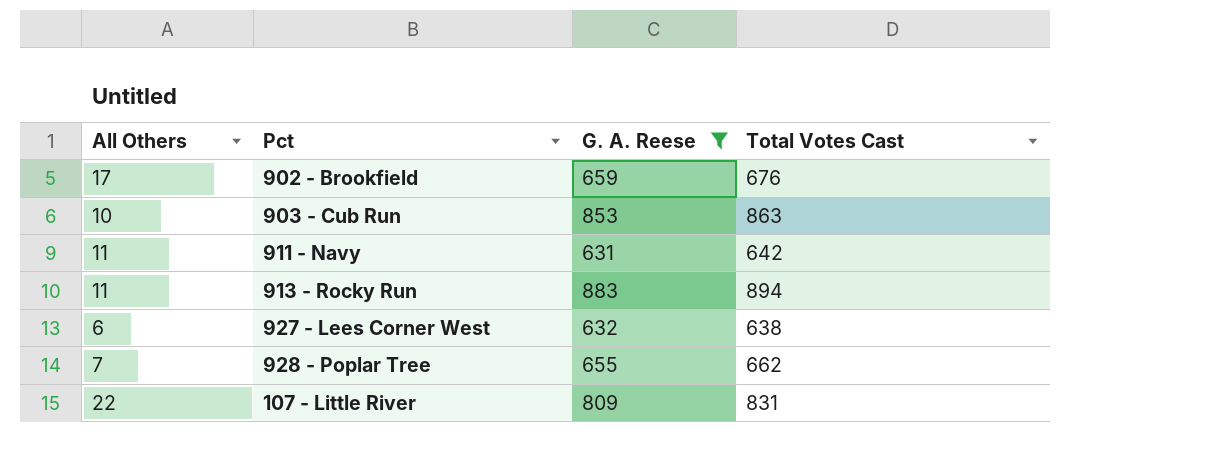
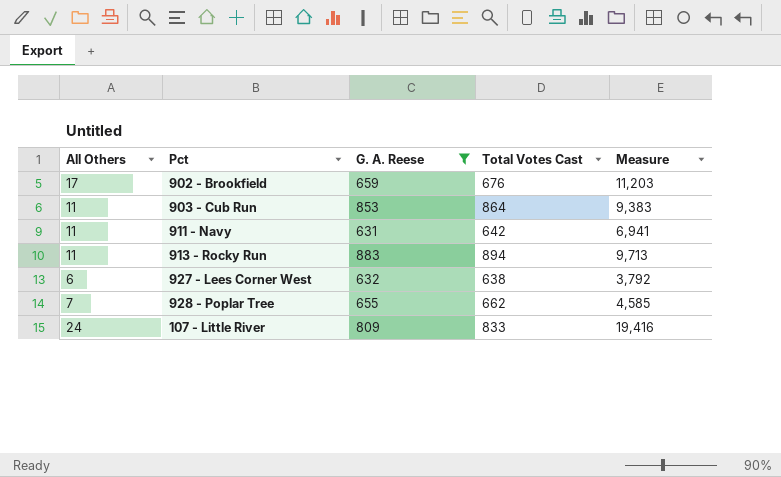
column Measure | formula: none -> [All Others] * [G. A. Reese]
903 - Cub Run | All Others: 10 -> 11
903 - Cub Run | Total Votes Cast: 863 -> 864
107 - Little River | All Others: 22 -> 24
107 - Little River | Total Votes Cast: 831 -> 833

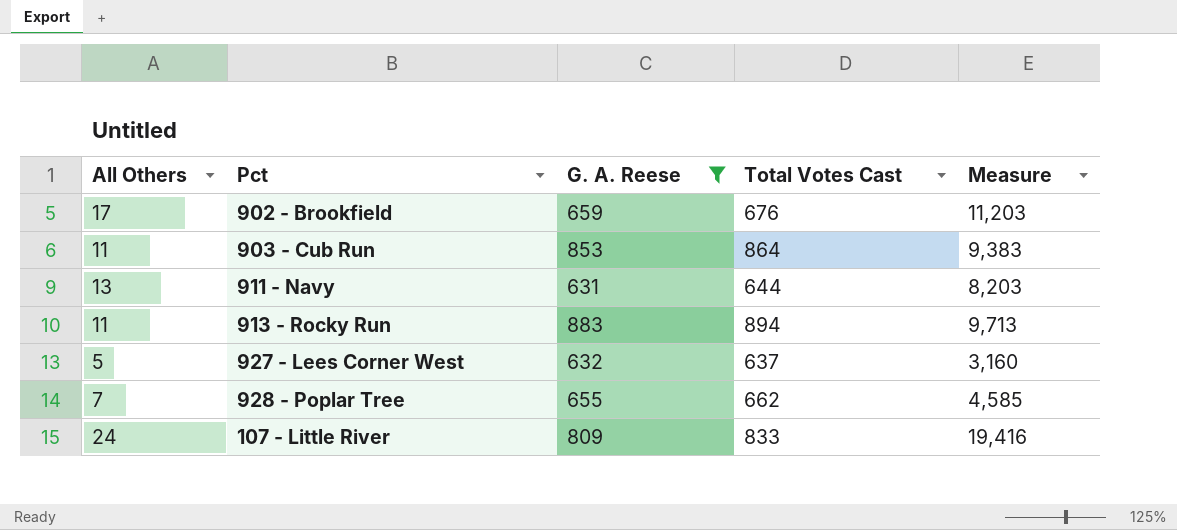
911 - Navy | All Others: 11 -> 13
911 - Navy | Total Votes Cast: 642 -> 644
911 - Navy | Measure: 6,941 -> 8,203
927 - Lees Corner West | All Others: 6 -> 5
927 - Lees Corner West | Total Votes Cast: 638 -> 637
927 - Lees Corner West | Measure: 3,792 -> 3,160

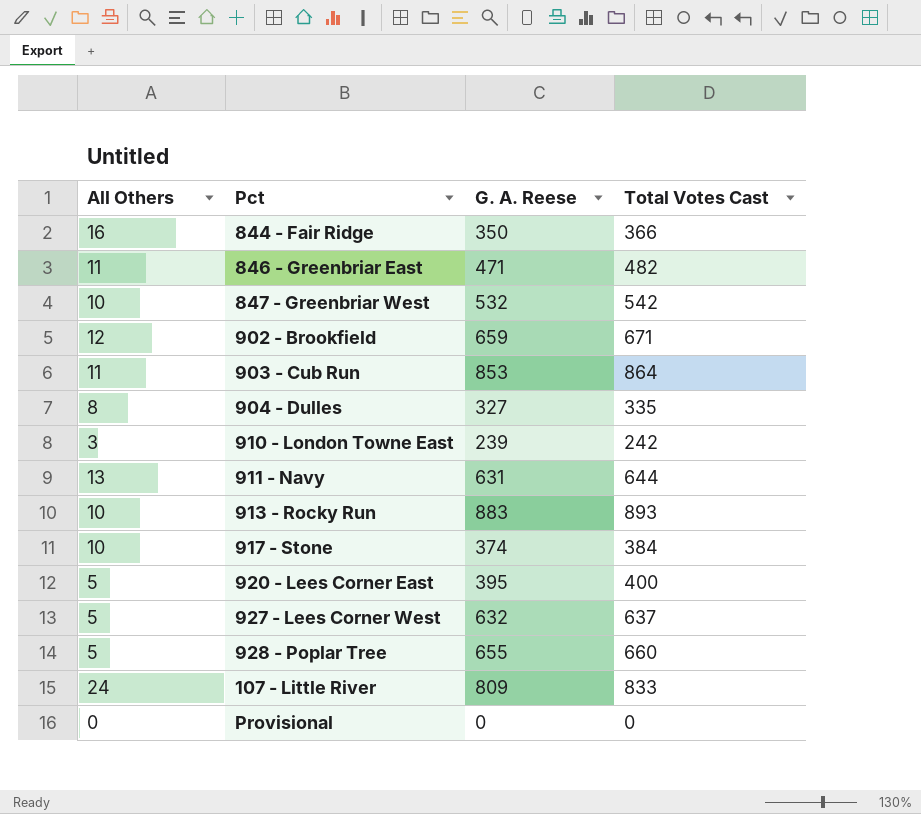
filter: G. A. Reese >= 631 -> none
column Measure | formula: [All Others] * [G. A. Reese] -> none
902 - Brookfield | All Others: 17 -> 12
902 - Brookfield | Total Votes Cast: 676 -> 671
913 - Rocky Run | All Others: 11 -> 10
913 - Rocky Run | Total Votes Cast: 894 -> 893
928 - Poplar Tree | All Others: 7 -> 5
928 - Poplar Tree | Total Votes Cast: 662 -> 660

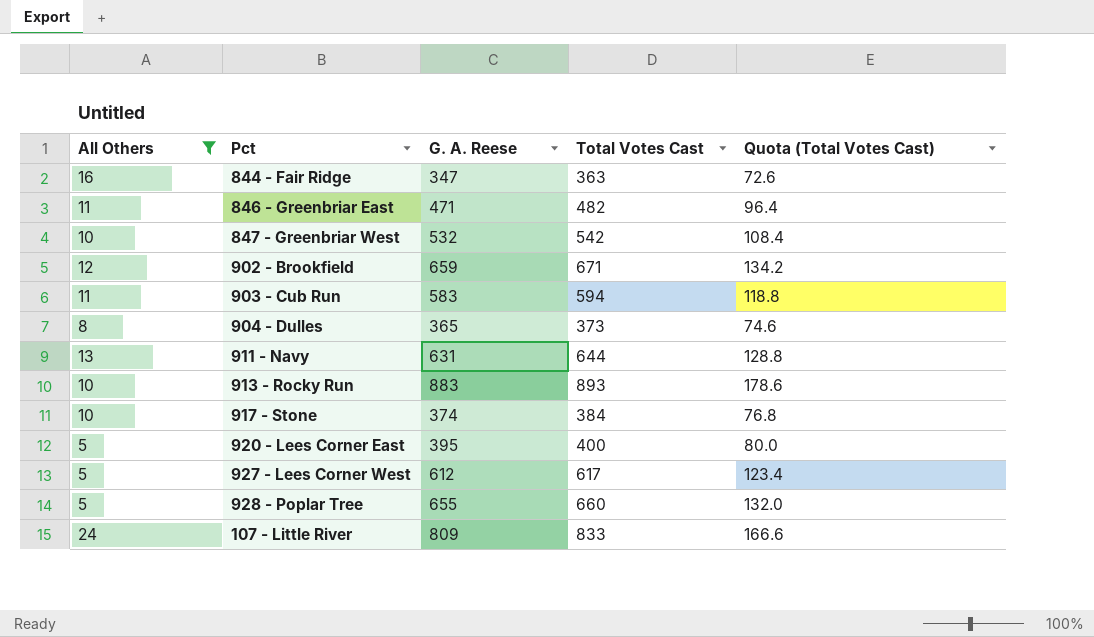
filter: none -> All Others >= 5
column Quota (Total Votes Cast) | formula: none -> [Total Votes Cast] * 0.2
844 - Fair Ridge | G. A. Reese: 350 -> 347
844 - Fair Ridge | Total Votes Cast: 366 -> 363
903 - Cub Run | G. A. Reese: 853 -> 583
903 - Cub Run | Total Votes Cast: 864 -> 594
904 - Dulles | G. A. Reese: 327 -> 365
904 - Dulles | Total Votes Cast: 335 -> 373
927 - Lees Corner West | G. A. Reese: 632 -> 612
927 - Lees Corner West | Total Votes Cast: 637 -> 617

